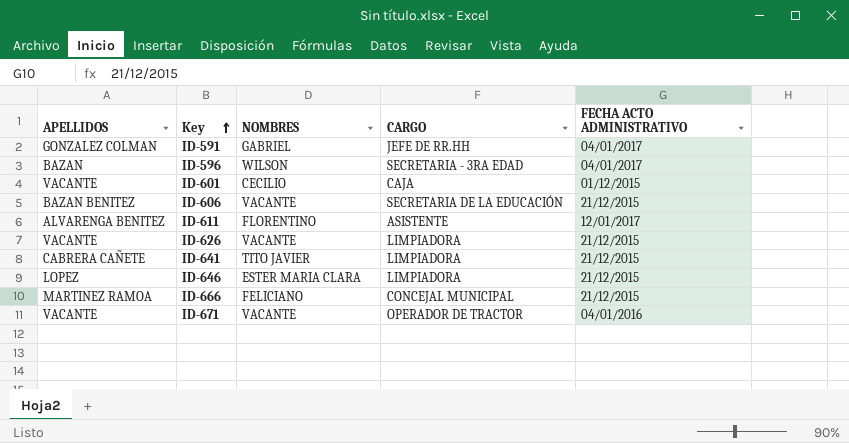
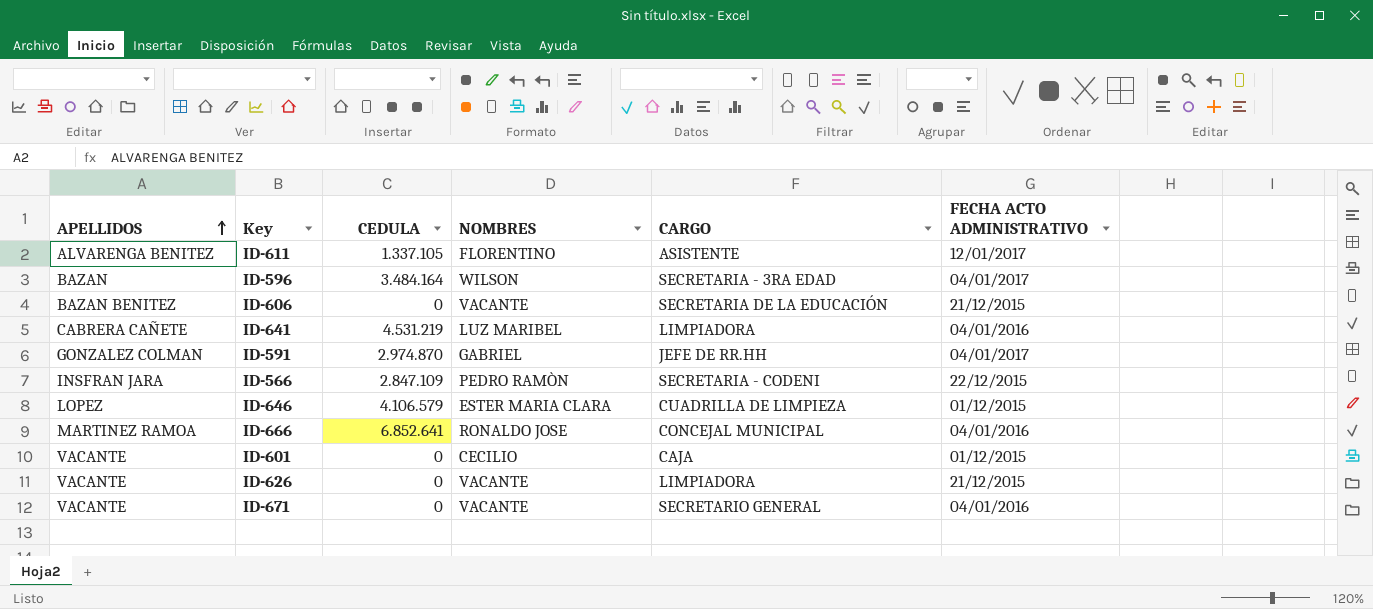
row order: Key ascending -> APELLIDOS ascending
column CEDULA | position: none -> 3
ID-641 | NOMBRES: TITO JAVIER -> LUZ MARIBEL
ID-641 | FECHA ACTO ADMINISTRATIVO: 21/12/2015 -> 04/01/2016
row ID-566: none -> INSFRAN JARA | 2.847.109 | PEDRO RAMÒN | SECRETARIA - CODENI | 22/12/2015
ID-646 | CARGO: LIMPIADORA -> CUADRILLA DE LIMPIEZA
ID-646 | FECHA ACTO ADMINISTRATIVO: 21/12/2015 -> 01/12/2015
ID-666 | NOMBRES: FELICIANO -> RONALDO JOSE
ID-666 | FECHA ACTO ADMINISTRATIVO: 21/12/2015 -> 04/01/2016
ID-671 | CARGO: OPERADOR DE TRACTOR -> SECRETARIO GENERAL

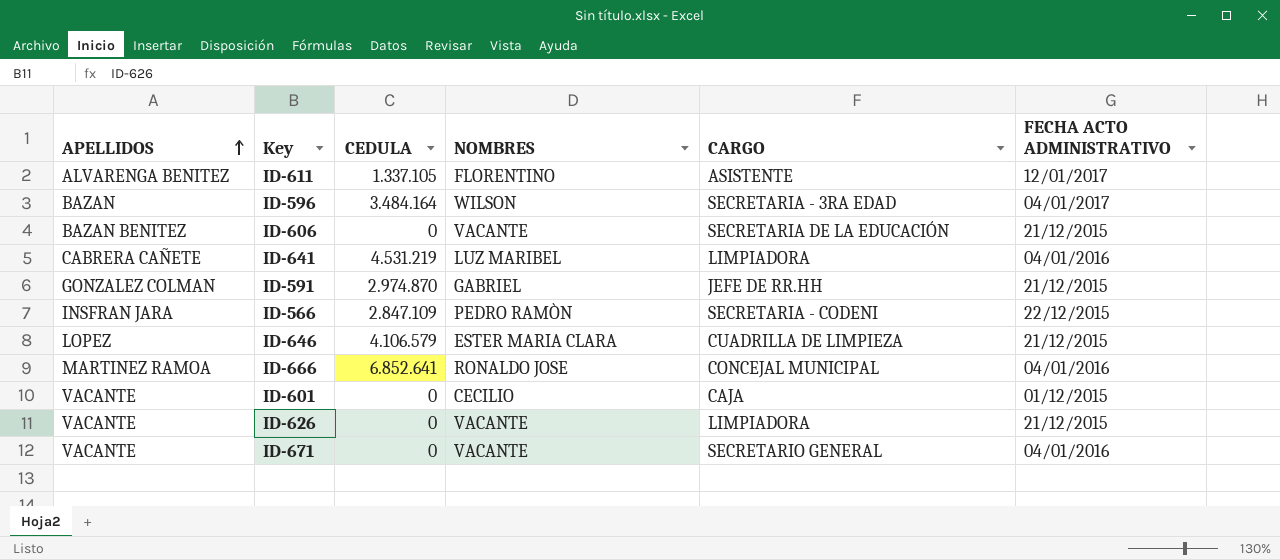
ID-591 | FECHA ACTO ADMINISTRATIVO: 04/01/2017 -> 21/12/2015
ID-646 | FECHA ACTO ADMINISTRATIVO: 01/12/2015 -> 21/12/2015

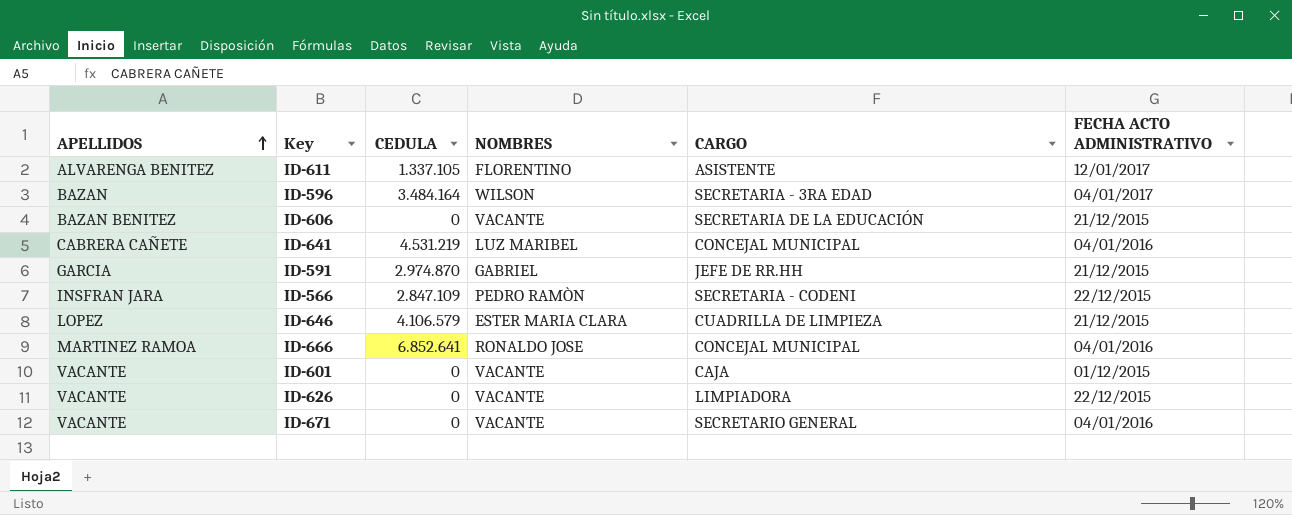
ID-641 | CARGO: LIMPIADORA -> CONCEJAL MUNICIPAL
ID-591 | APELLIDOS: GONZALEZ COLMAN -> GARCIA
ID-601 | NOMBRES: CECILIO -> VACANTE
ID-626 | FECHA ACTO ADMINISTRATIVO: 21/12/2015 -> 22/12/2015

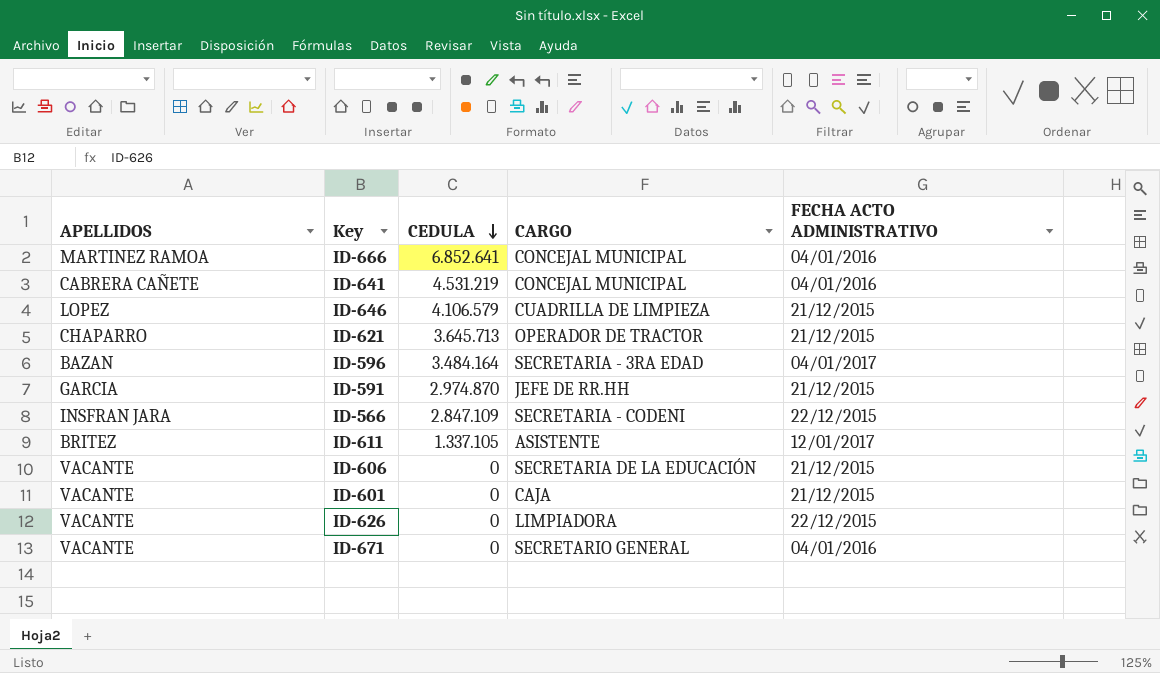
row order: APELLIDOS ascending -> CEDULA descending
column NOMBRES | position: 4 -> none
row ID-621: none -> CHAPARRO | 3.645.713 | OPERADOR DE TRACTOR | 21/12/2015
ID-611 | APELLIDOS: ALVARENGA BENITEZ -> BRITEZ
ID-606 | APELLIDOS: BAZAN BENITEZ -> VACANTE
ID-601 | FECHA ACTO ADMINISTRATIVO: 01/12/2015 -> 21/12/2015

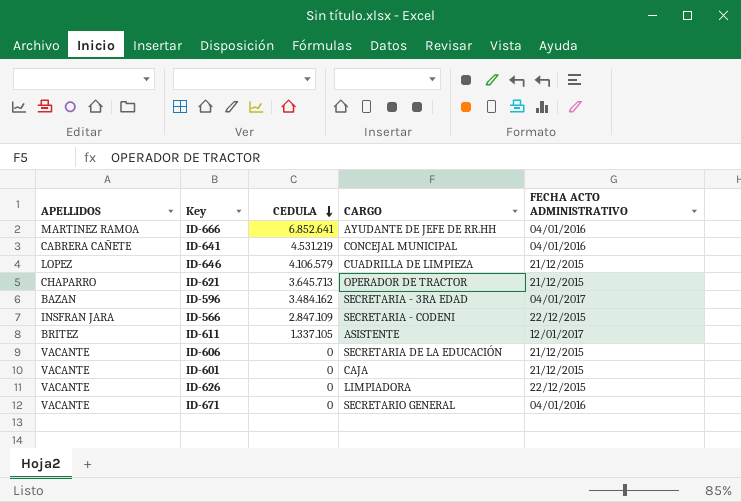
row ID-591: GARCIA | 2.974.870 | JEFE DE RR.HH | 21/12/2015 -> none
ID-666 | CARGO: CONCEJAL MUNICIPAL -> AYUDANTE DE JEFE DE RR.HH
ID-596 | CEDULA: 3.484.164 -> 3.484.162

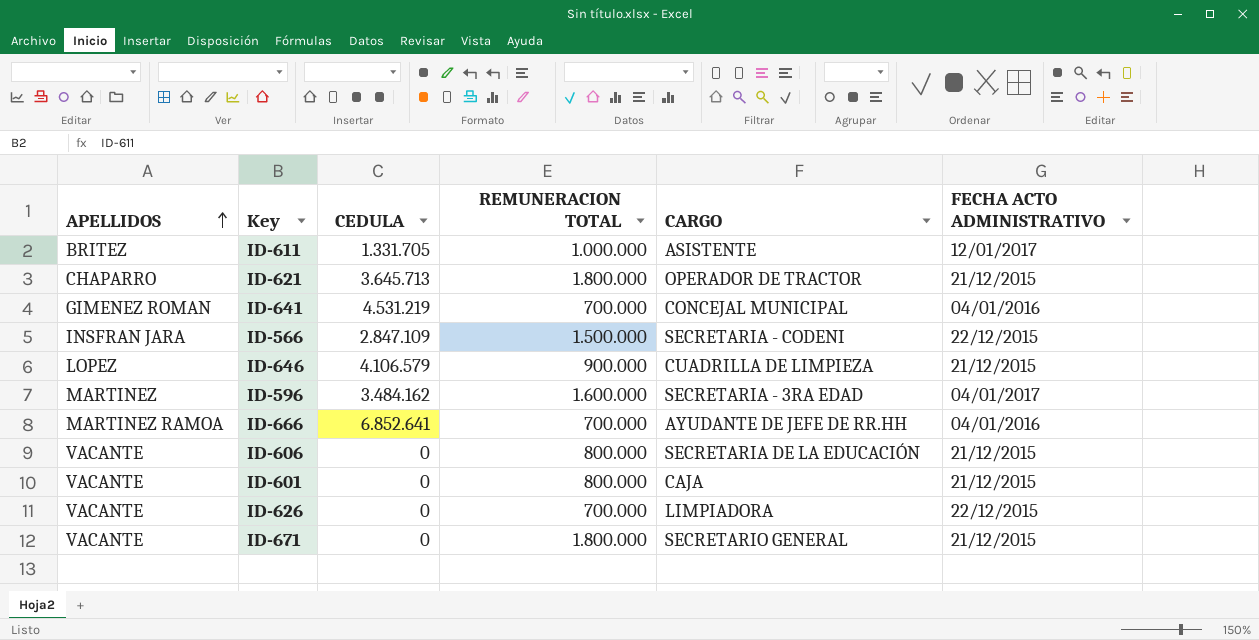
row order: CEDULA descending -> APELLIDOS ascending
column REMUNERACION TOTAL | position: none -> 4
ID-611 | CEDULA: 1.337.105 -> 1.331.705
ID-641 | APELLIDOS: CABRERA CAÑETE -> GIMENEZ ROMAN
ID-596 | APELLIDOS: BAZAN -> MARTINEZ
ID-671 | FECHA ACTO ADMINISTRATIVO: 04/01/2016 -> 21/12/2015

